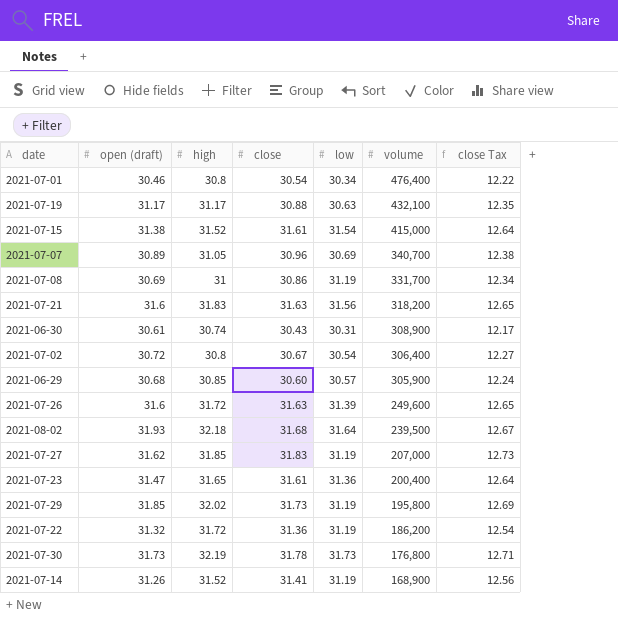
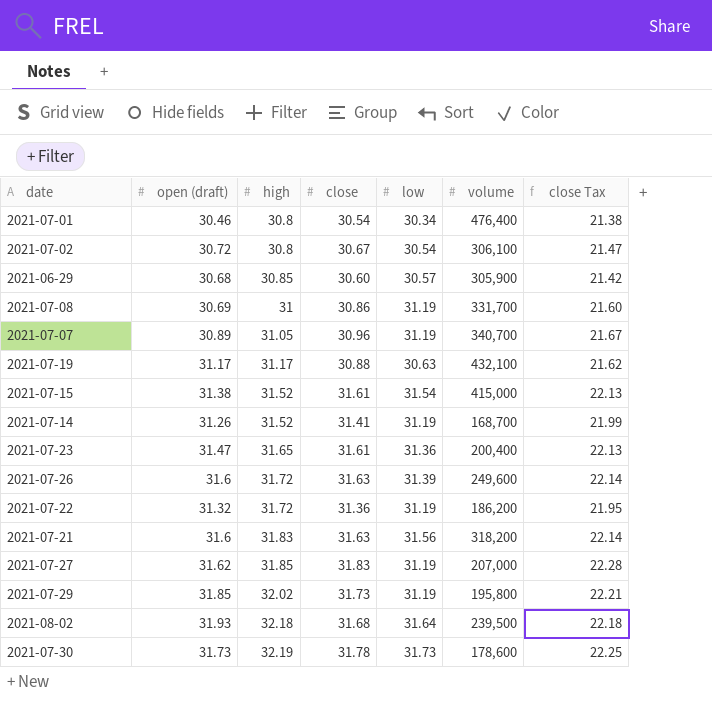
row order: volume descending -> high ascending
column close Tax | formula: [close] * 0.4 -> [close] * 0.7
row 2021-06-30: 30.61 | 30.74 | 30.43 | 30.31 | 308,900 | 12.17 -> none
2021-07-02 | volume: 306,400 -> 306,100
2021-07-07 | low: 30.69 -> 31.19
2021-07-14 | volume: 168,900 -> 168,700
2021-07-30 | volume: 176,800 -> 178,600

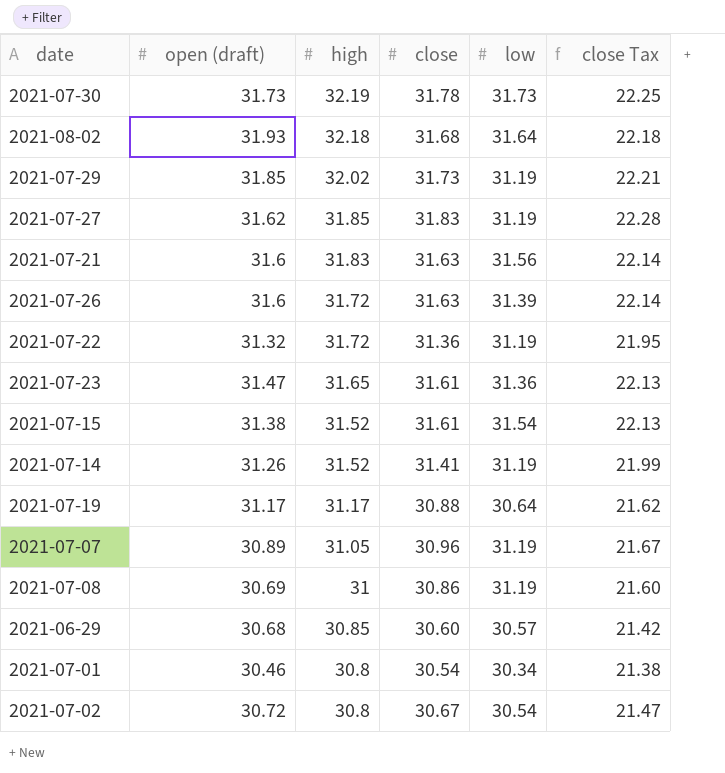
row order: high ascending -> high descending
column volume | position: 6 -> none
2021-07-19 | low: 30.63 -> 30.64

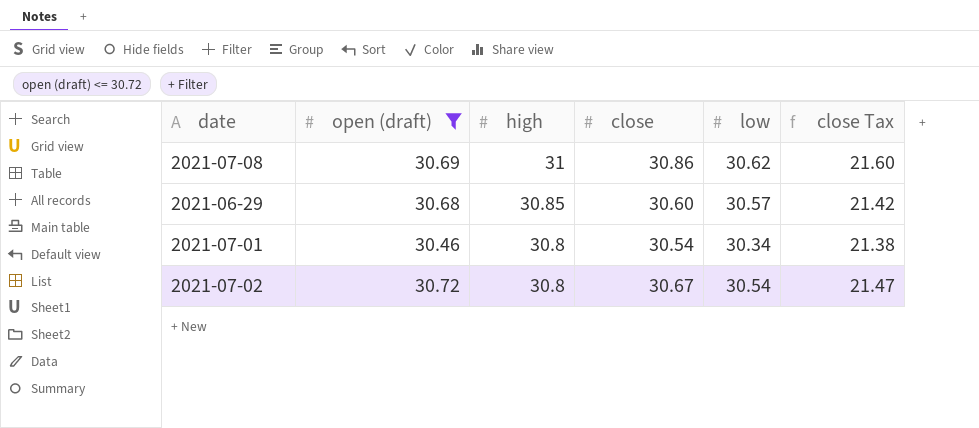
filter: none -> open (draft) <= 30.72
2021-07-08 | low: 31.19 -> 30.62

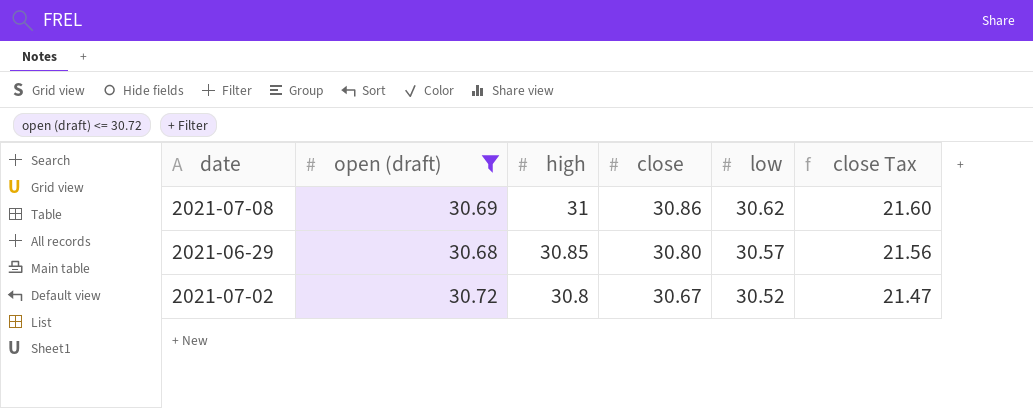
row 2021-07-01: 30.46 | 30.8 | 30.54 | 30.34 | 21.38 -> none
2021-06-29 | close: 30.60 -> 30.80
2021-06-29 | close Tax: 21.42 -> 21.56
2021-07-02 | low: 30.54 -> 30.52

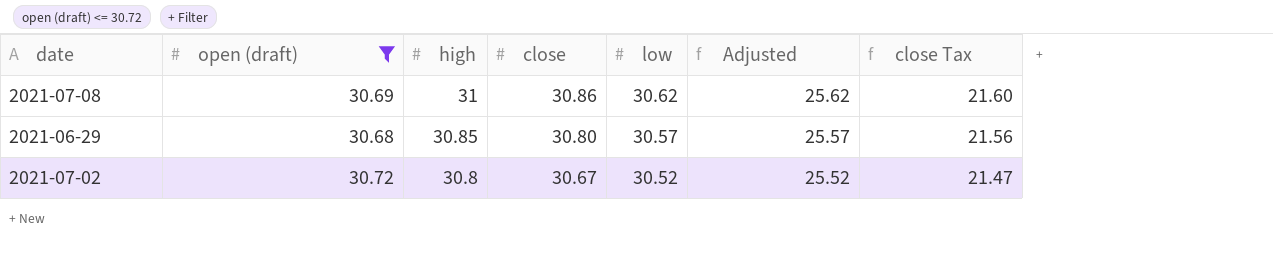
column Adjusted | formula: none -> [low] - 5

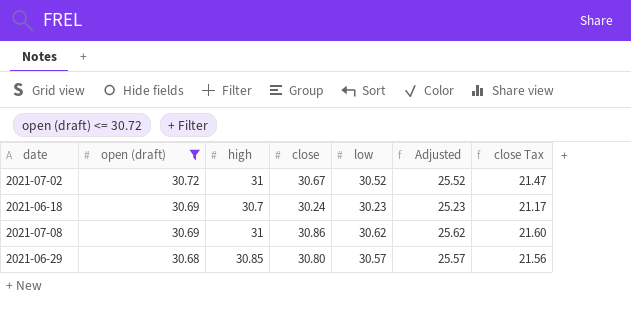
row order: high descending -> open (draft) descending
2021-07-02 | high: 30.8 -> 31
row 2021-06-18: none -> 30.69 | 30.7 | 30.24 | 30.23 | 25.23 | 21.17

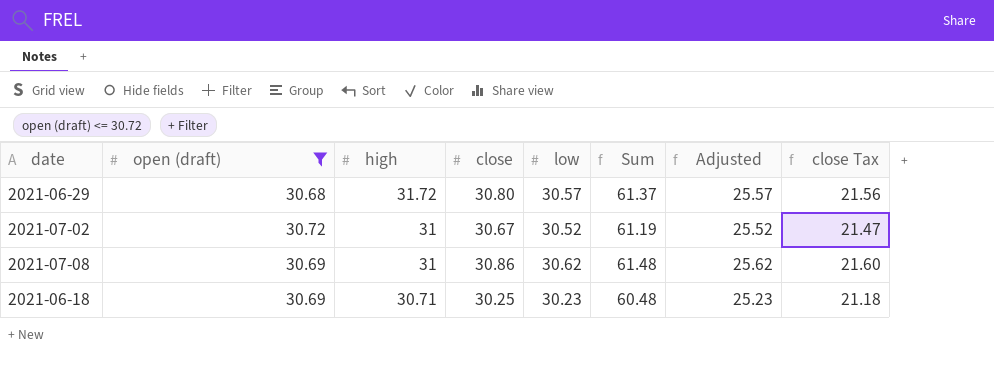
row order: open (draft) descending -> high descending
column Sum | formula: none -> [close] + [low]
2021-06-29 | high: 30.85 -> 31.72
2021-06-18 | high: 30.7 -> 30.71
2021-06-18 | close: 30.24 -> 30.25
2021-06-18 | close Tax: 21.17 -> 21.18

